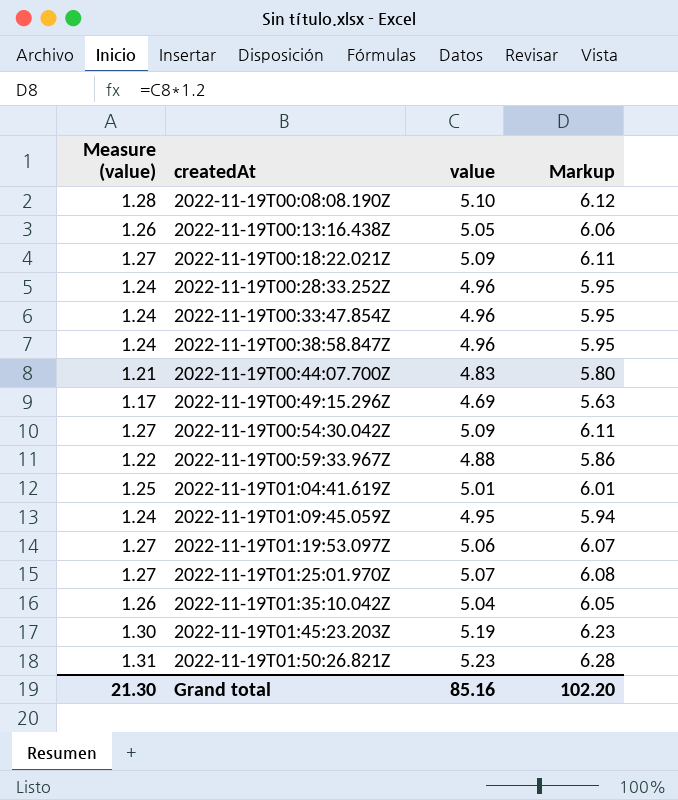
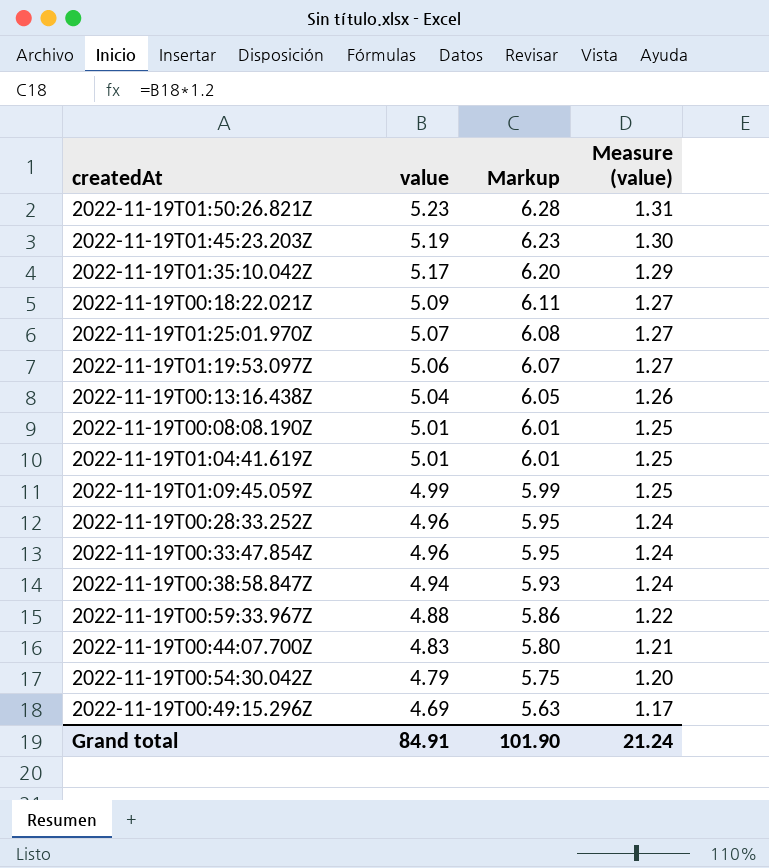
row order: createdAt ascending -> value descending
column Measure (value) | position: 1 -> 4
2022-11-19T01:35:10.042Z | value: 5.04 -> 5.17
2022-11-19T01:35:10.042Z | Markup: 6.05 -> 6.20
2022-11-19T01:35:10.042Z | Measure (value): 1.26 -> 1.29
2022-11-19T00:13:16.438Z | value: 5.05 -> 5.04
2022-11-19T00:13:16.438Z | Markup: 6.06 -> 6.05
2022-11-19T00:08:08.190Z | value: 5.10 -> 5.01
2022-11-19T00:08:08.190Z | Markup: 6.12 -> 6.01
2022-11-19T00:08:08.190Z | Measure (value): 1.28 -> 1.25
2022-11-19T01:09:45.059Z | value: 4.95 -> 4.99
2022-11-19T01:09:45.059Z | Markup: 5.94 -> 5.99
2022-11-19T01:09:45.059Z | Measure (value): 1.24 -> 1.25
2022-11-19T00:38:58.847Z | value: 4.96 -> 4.94
2022-11-19T00:38:58.847Z | Markup: 5.95 -> 5.93
2022-11-19T00:54:30.042Z | value: 5.09 -> 4.79
2022-11-19T00:54:30.042Z | Markup: 6.11 -> 5.75
2022-11-19T00:54:30.042Z | Measure (value): 1.27 -> 1.20
Grand total | value: 85.16 -> 84.91
Grand total | Markup: 102.20 -> 101.90
Grand total | Measure (value): 21.30 -> 21.24

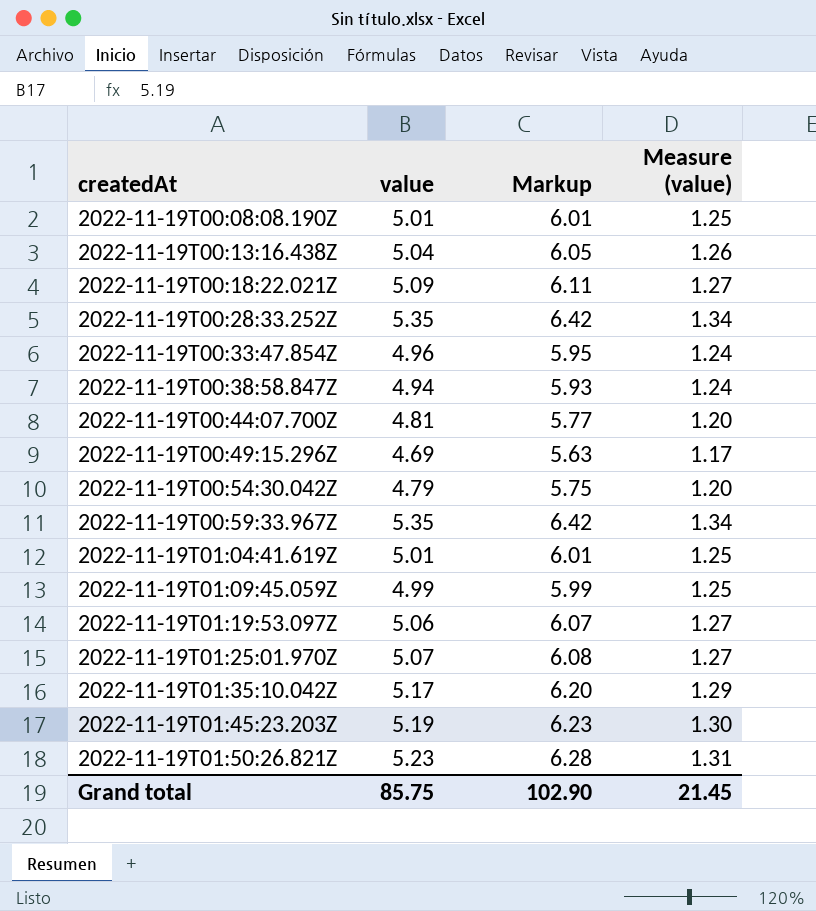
row order: value descending -> createdAt ascending
2022-11-19T00:28:33.252Z | value: 4.96 -> 5.35
2022-11-19T00:28:33.252Z | Markup: 5.95 -> 6.42
2022-11-19T00:28:33.252Z | Measure (value): 1.24 -> 1.34
2022-11-19T00:44:07.700Z | value: 4.83 -> 4.81
2022-11-19T00:44:07.700Z | Markup: 5.80 -> 5.77
2022-11-19T00:44:07.700Z | Measure (value): 1.21 -> 1.20
2022-11-19T00:59:33.967Z | value: 4.88 -> 5.35
2022-11-19T00:59:33.967Z | Markup: 5.86 -> 6.42
2022-11-19T00:59:33.967Z | Measure (value): 1.22 -> 1.34
Grand total | value: 84.91 -> 85.75
Grand total | Markup: 101.90 -> 102.90
Grand total | Measure (value): 21.24 -> 21.45

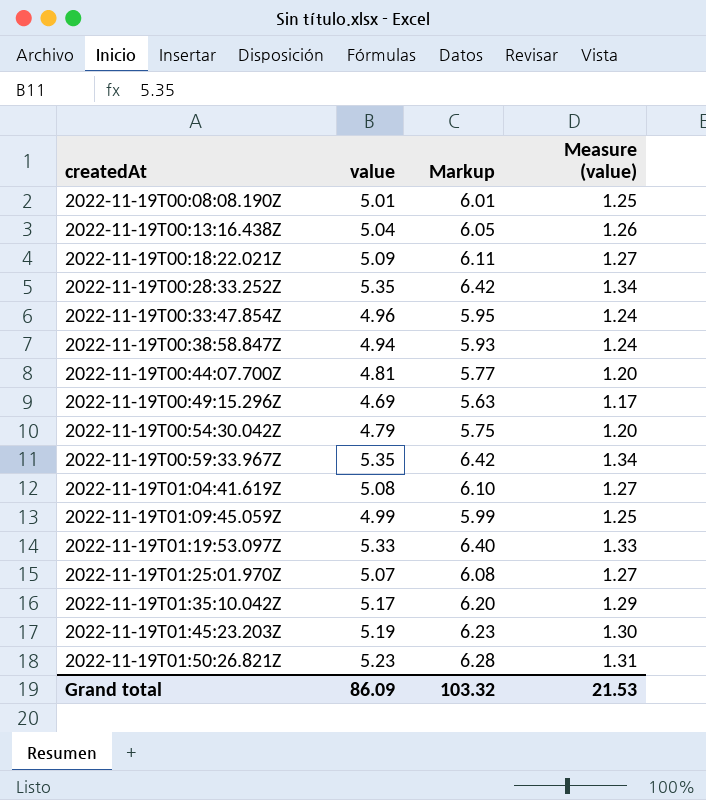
2022-11-19T01:04:41.619Z | value: 5.01 -> 5.08
2022-11-19T01:04:41.619Z | Markup: 6.01 -> 6.10
2022-11-19T01:04:41.619Z | Measure (value): 1.25 -> 1.27
2022-11-19T01:19:53.097Z | value: 5.06 -> 5.33
2022-11-19T01:19:53.097Z | Markup: 6.07 -> 6.40
2022-11-19T01:19:53.097Z | Measure (value): 1.27 -> 1.33
Grand total | value: 85.75 -> 86.09
Grand total | Markup: 102.90 -> 103.32
Grand total | Measure (value): 21.45 -> 21.53

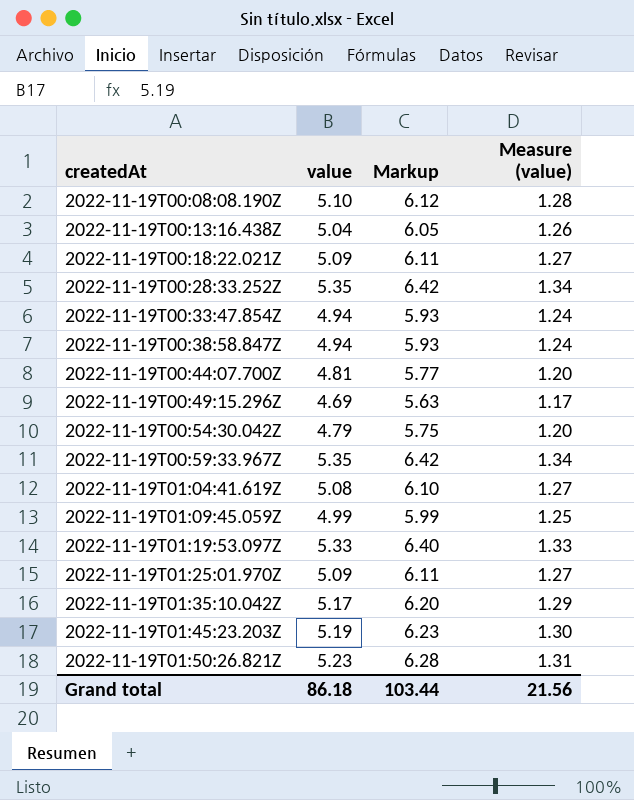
2022-11-19T00:08:08.190Z | value: 5.01 -> 5.10
2022-11-19T00:08:08.190Z | Markup: 6.01 -> 6.12
2022-11-19T00:08:08.190Z | Measure (value): 1.25 -> 1.28
2022-11-19T00:33:47.854Z | value: 4.96 -> 4.94
2022-11-19T00:33:47.854Z | Markup: 5.95 -> 5.93
2022-11-19T01:25:01.970Z | value: 5.07 -> 5.09
2022-11-19T01:25:01.970Z | Markup: 6.08 -> 6.11
Grand total | value: 86.09 -> 86.18
Grand total | Markup: 103.32 -> 103.44
Grand total | Measure (value): 21.53 -> 21.56

